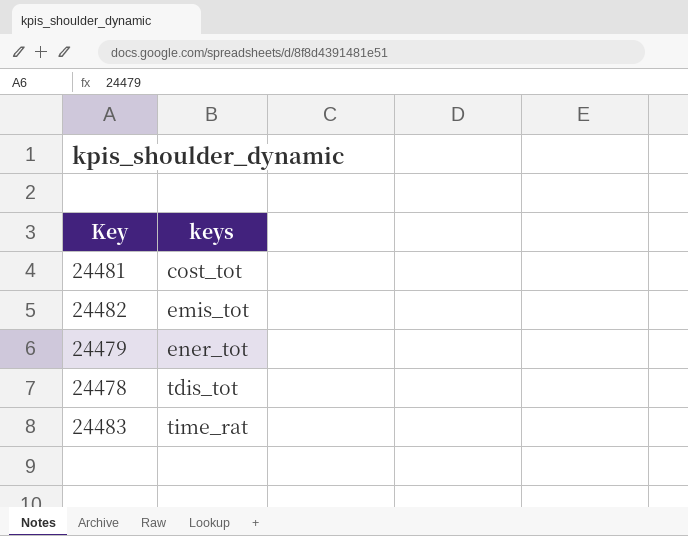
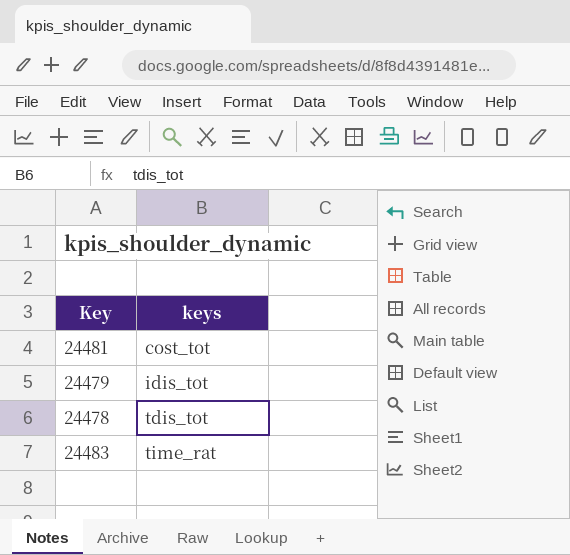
row 24482: emis_tot -> none
24479 | keys: ener_tot -> idis_tot

